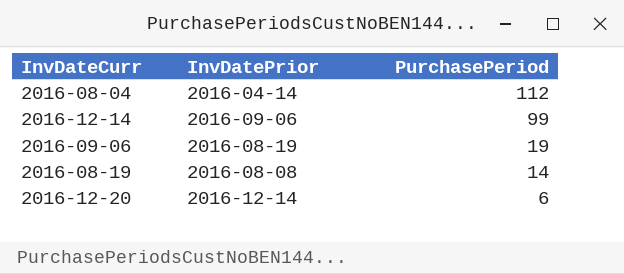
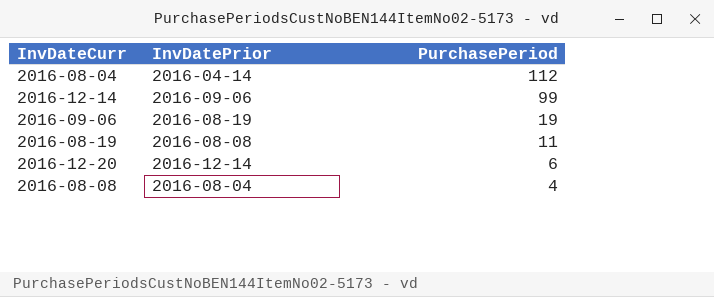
2016-08-19 | PurchasePeriod: 14 -> 11
row 2016-08-08: none -> 2016-08-04 | 4

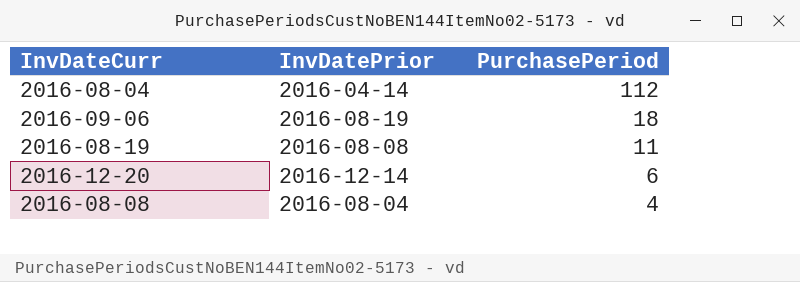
row 2016-12-14: 2016-09-06 | 99 -> none
2016-09-06 | PurchasePeriod: 19 -> 18

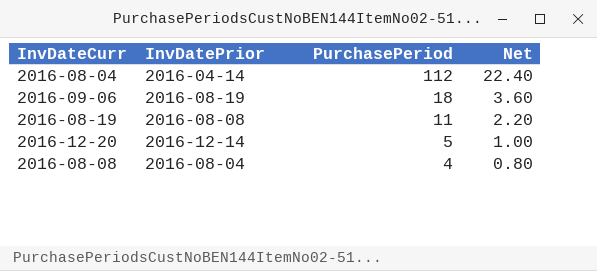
column Net | formula: none -> [PurchasePeriod] * 0.2
2016-12-20 | PurchasePeriod: 6 -> 5

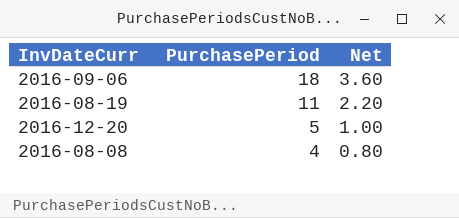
column InvDatePrior | position: 2 -> none
row 2016-08-04: 2016-04-14 | 112 | 22.40 -> none

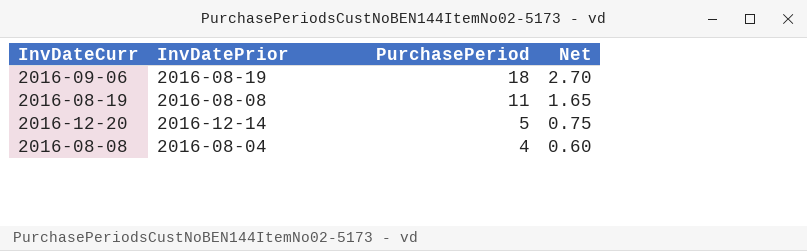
column InvDatePrior | position: none -> 2
column Net | formula: [PurchasePeriod] * 0.2 -> [PurchasePeriod] * 0.15

